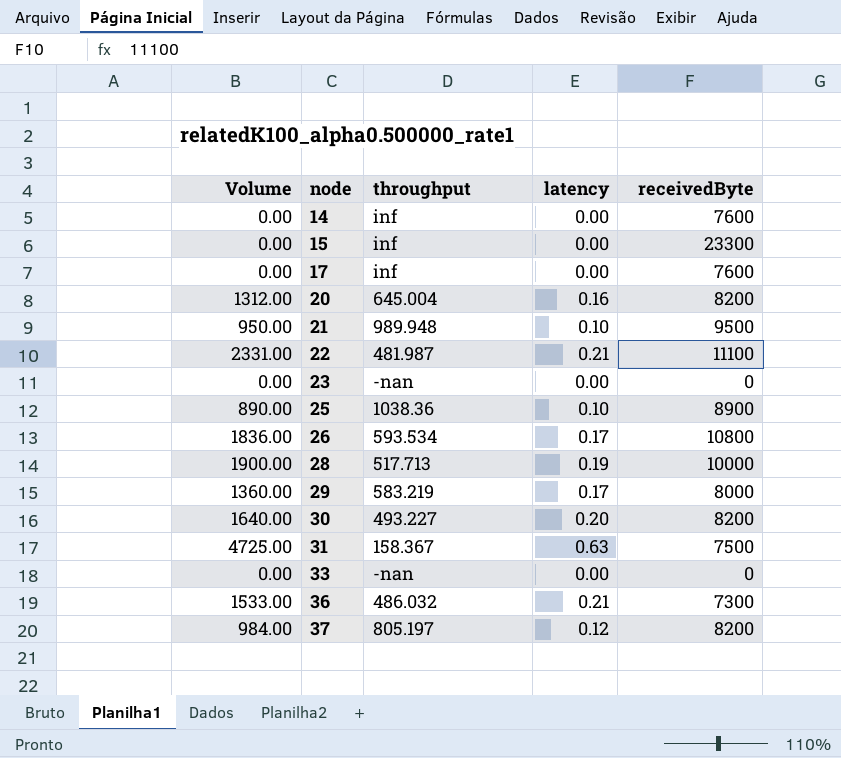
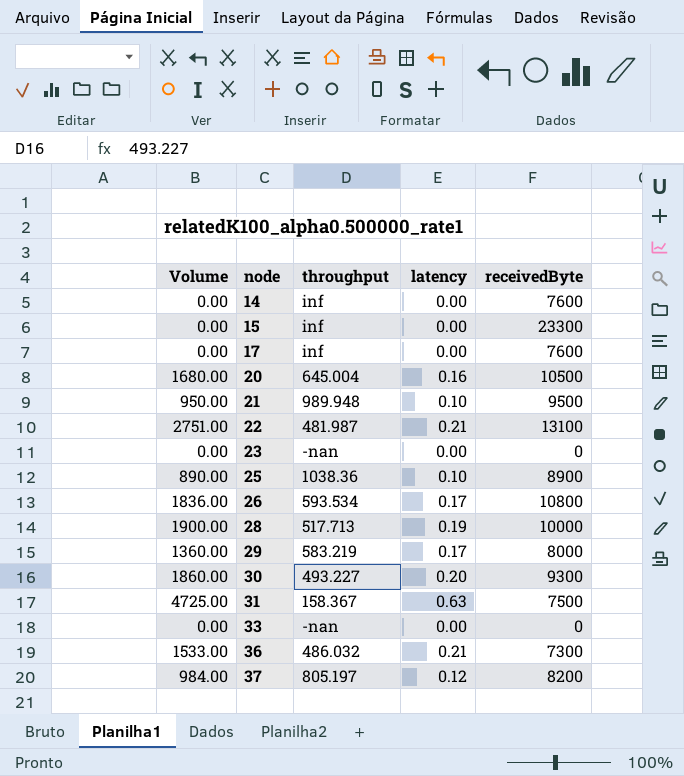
20 | Volume: 1312.00 -> 1680.00
20 | receivedByte: 8200 -> 10500
22 | Volume: 2331.00 -> 2751.00
22 | receivedByte: 11100 -> 13100
30 | Volume: 1640.00 -> 1860.00
30 | receivedByte: 8200 -> 9300

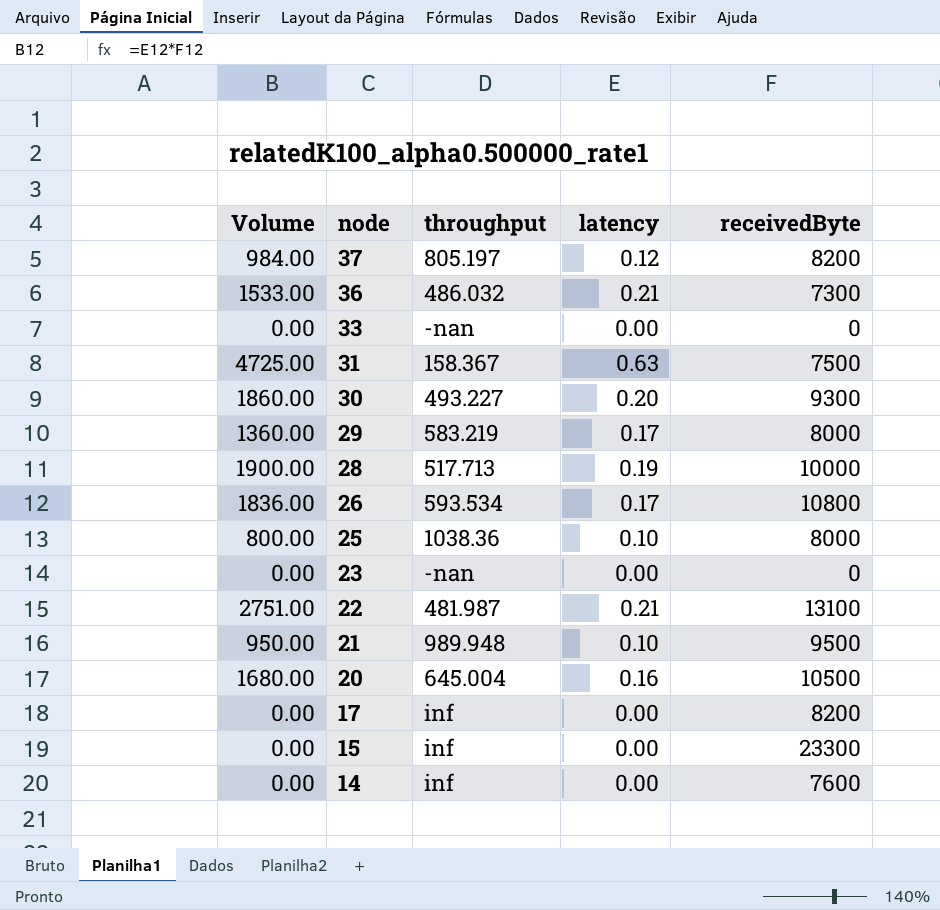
row order: node ascending -> node descending
25 | Volume: 890.00 -> 800.00
25 | receivedByte: 8900 -> 8000
17 | receivedByte: 7600 -> 8200

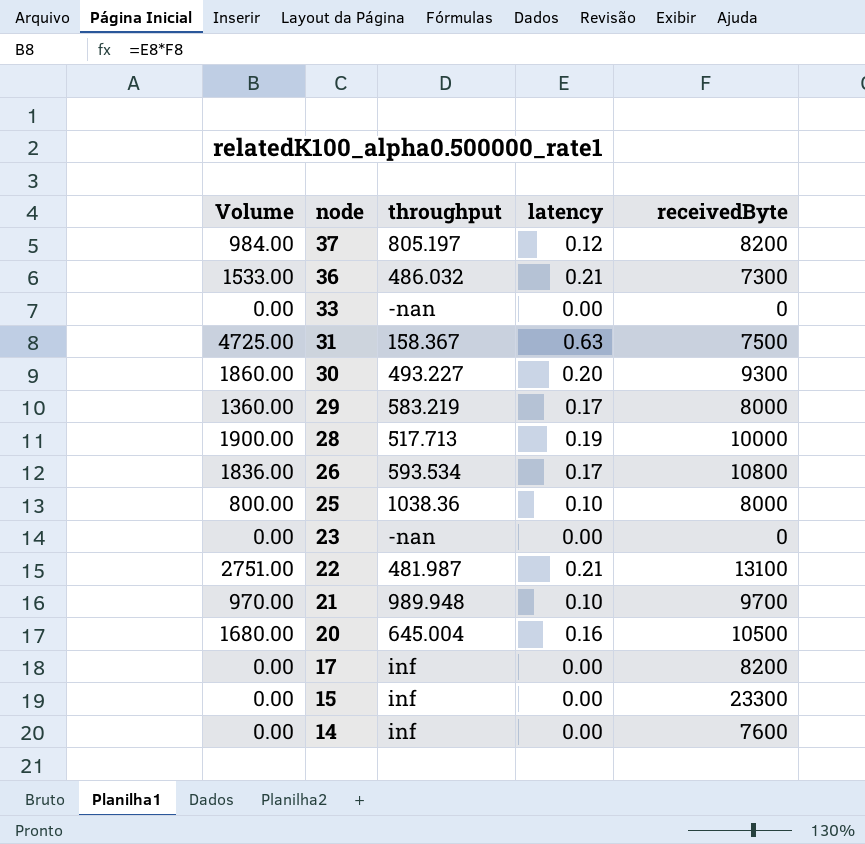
21 | Volume: 950.00 -> 970.00
21 | receivedByte: 9500 -> 9700

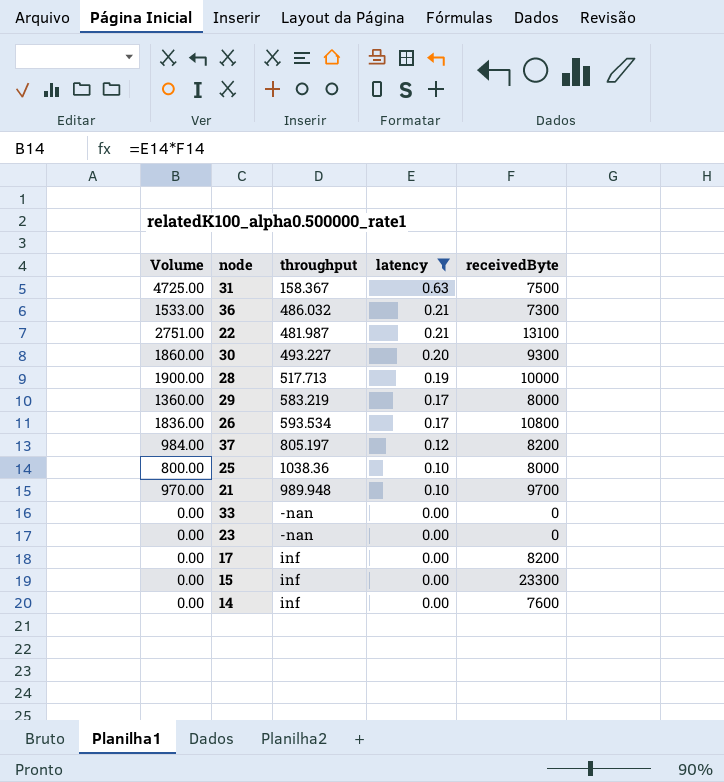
filter: none -> latency != 0.16
row order: node descending -> latency descending

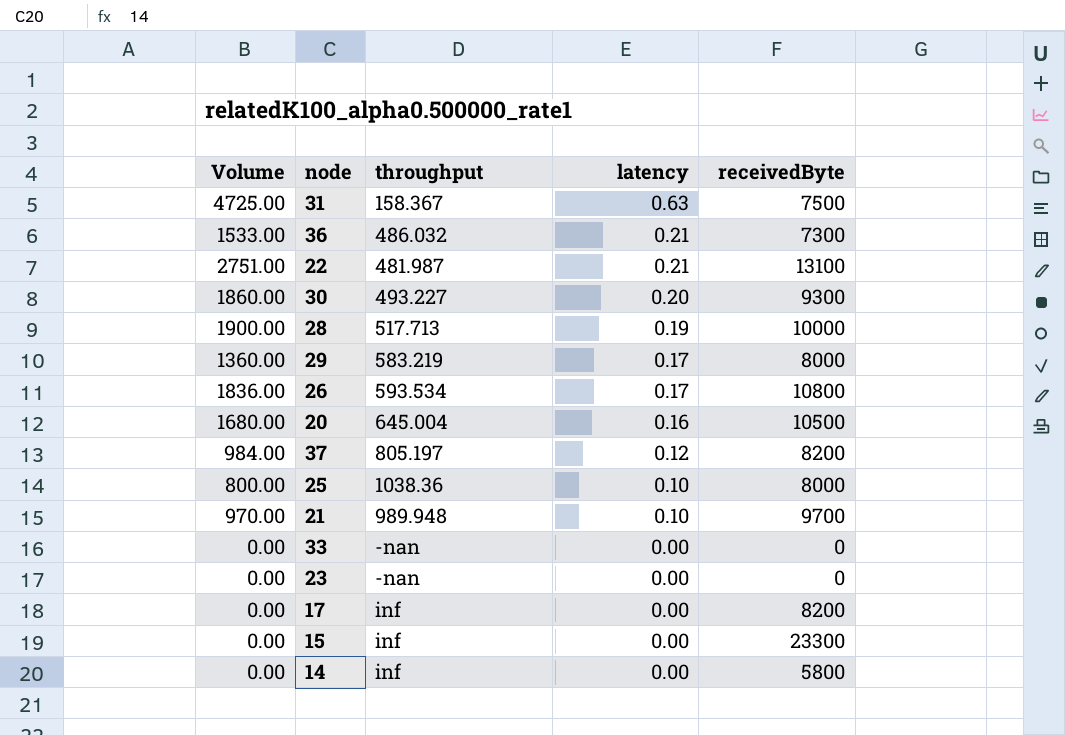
filter: latency != 0.16 -> none
14 | receivedByte: 7600 -> 5800

